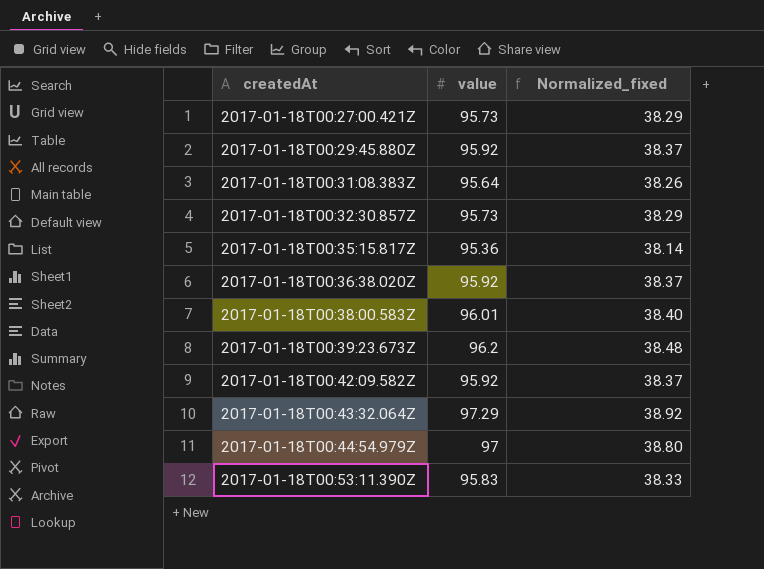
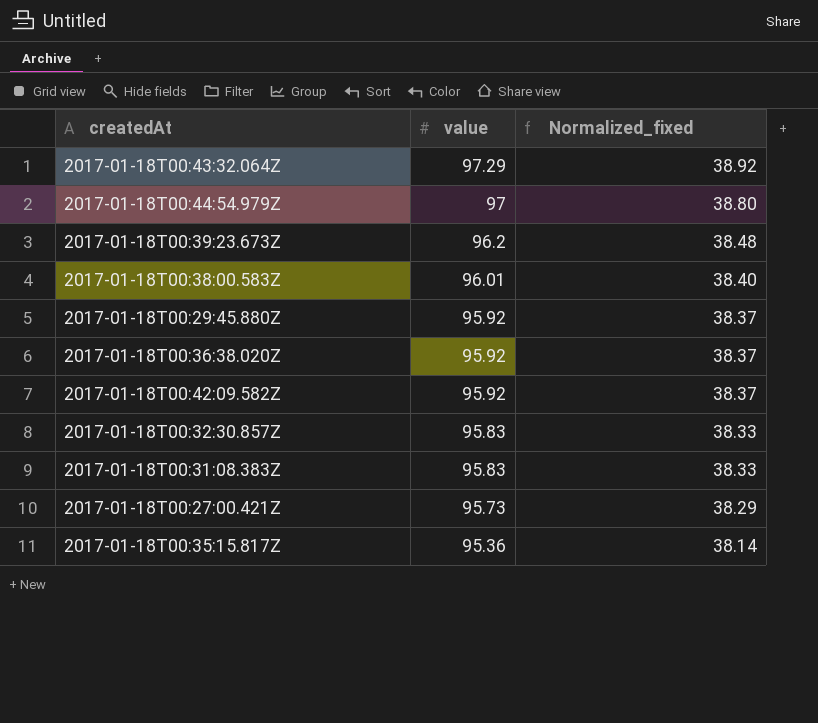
row order: createdAt ascending -> value descending
row 2017-01-18T00:53:11.390Z: 95.83 | 38.33 -> none
2017-01-18T00:32:30.857Z | value: 95.73 -> 95.83
2017-01-18T00:32:30.857Z | Normalized_fixed: 38.29 -> 38.33
2017-01-18T00:31:08.383Z | value: 95.64 -> 95.83
2017-01-18T00:31:08.383Z | Normalized_fixed: 38.26 -> 38.33

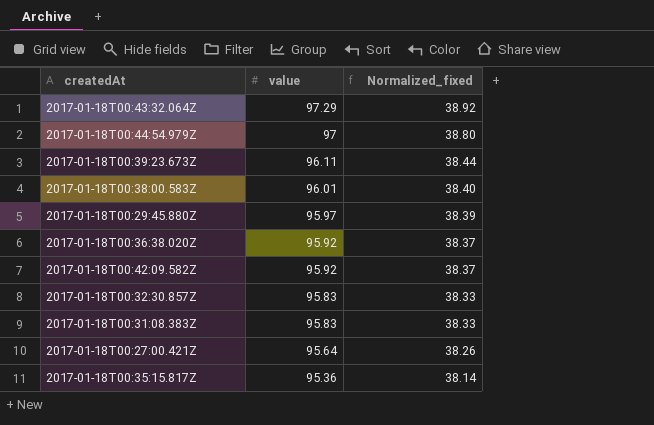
2017-01-18T00:39:23.673Z | value: 96.2 -> 96.11
2017-01-18T00:39:23.673Z | Normalized_fixed: 38.48 -> 38.44
2017-01-18T00:29:45.880Z | value: 95.92 -> 95.97
2017-01-18T00:29:45.880Z | Normalized_fixed: 38.37 -> 38.39
2017-01-18T00:27:00.421Z | value: 95.73 -> 95.64
2017-01-18T00:27:00.421Z | Normalized_fixed: 38.29 -> 38.26

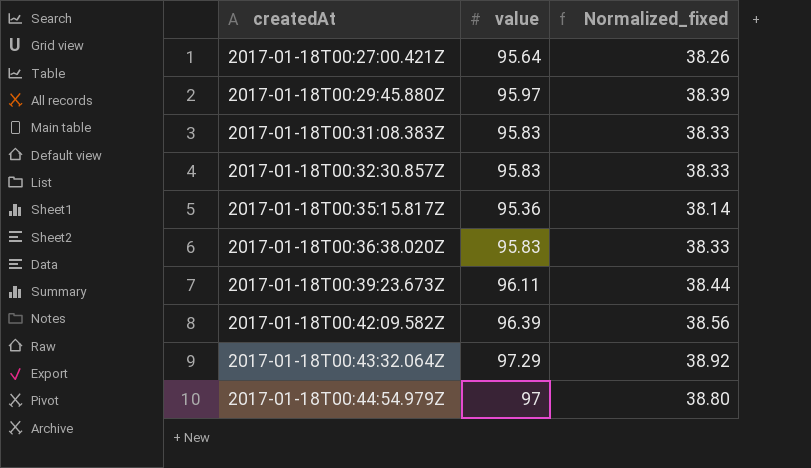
row order: value descending -> createdAt ascending
row 2017-01-18T00:38:00.583Z: 96.01 | 38.40 -> none
2017-01-18T00:36:38.020Z | value: 95.92 -> 95.83
2017-01-18T00:36:38.020Z | Normalized_fixed: 38.37 -> 38.33
2017-01-18T00:42:09.582Z | value: 95.92 -> 96.39
2017-01-18T00:42:09.582Z | Normalized_fixed: 38.37 -> 38.56

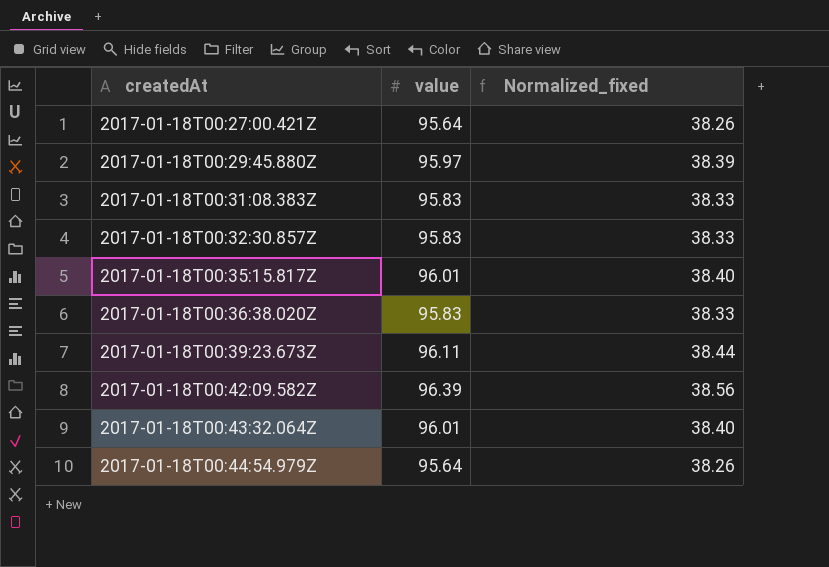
2017-01-18T00:35:15.817Z | value: 95.36 -> 96.01
2017-01-18T00:35:15.817Z | Normalized_fixed: 38.14 -> 38.40
2017-01-18T00:43:32.064Z | value: 97.29 -> 96.01
2017-01-18T00:43:32.064Z | Normalized_fixed: 38.92 -> 38.40
2017-01-18T00:44:54.979Z | value: 97 -> 95.64
2017-01-18T00:44:54.979Z | Normalized_fixed: 38.80 -> 38.26

